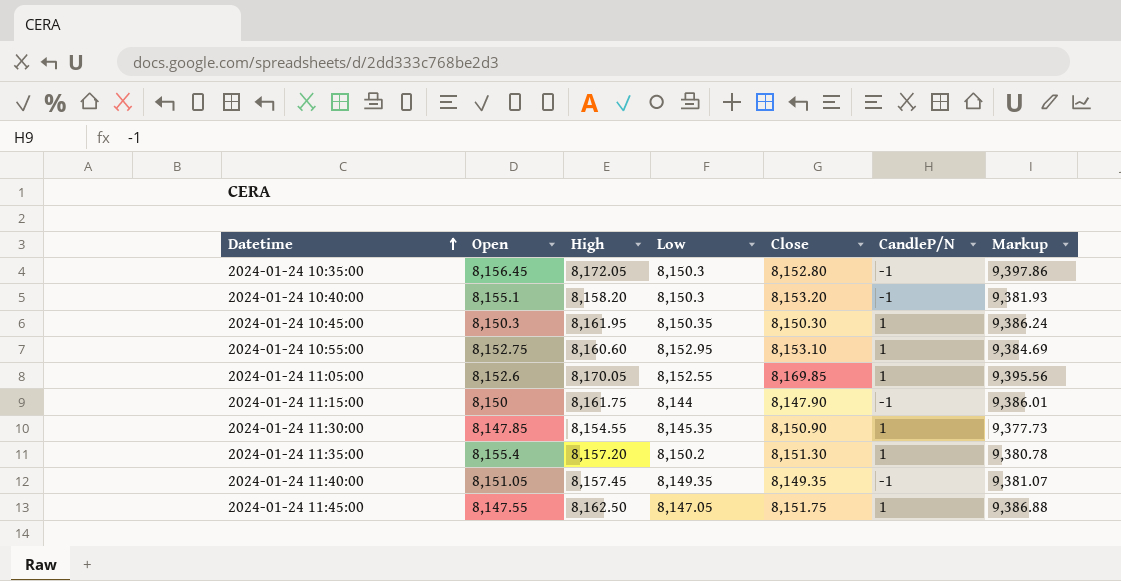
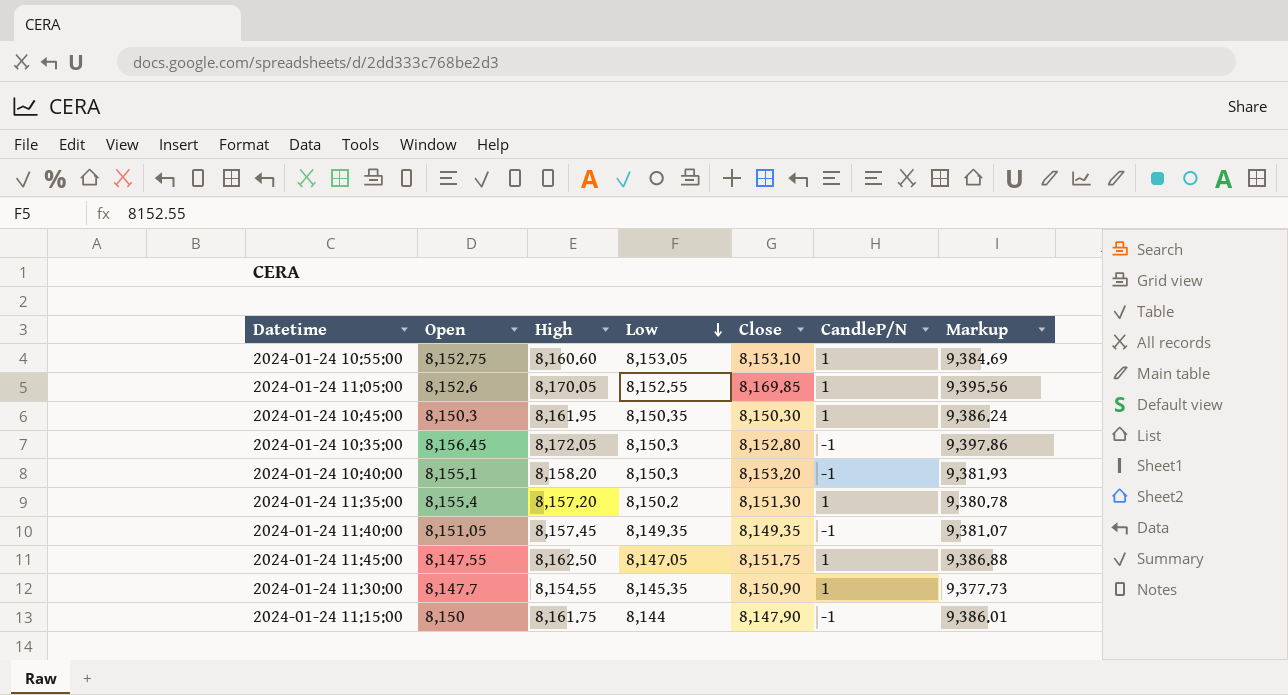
row order: Datetime ascending -> Low descending
2024-01-24 10:55:00 | Low: 8,152.95 -> 8,153.05
2024-01-24 11:30:00 | Open: 8,147.85 -> 8,147.7

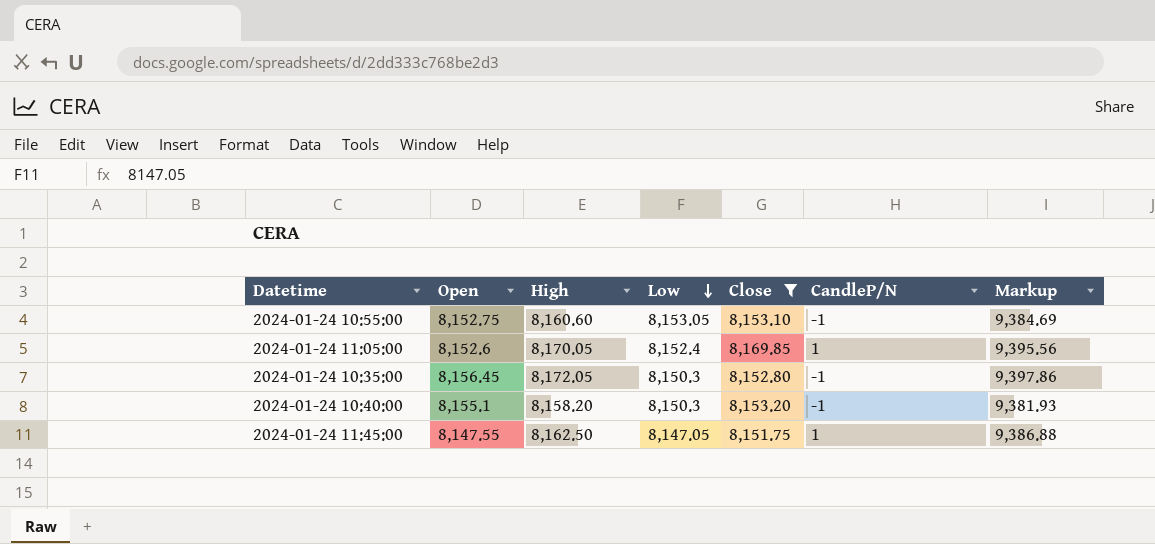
filter: none -> Close >= 8,151.75
2024-01-24 10:55:00 | CandleP/N: 1 -> -1
2024-01-24 11:05:00 | Low: 8,152.55 -> 8,152.4

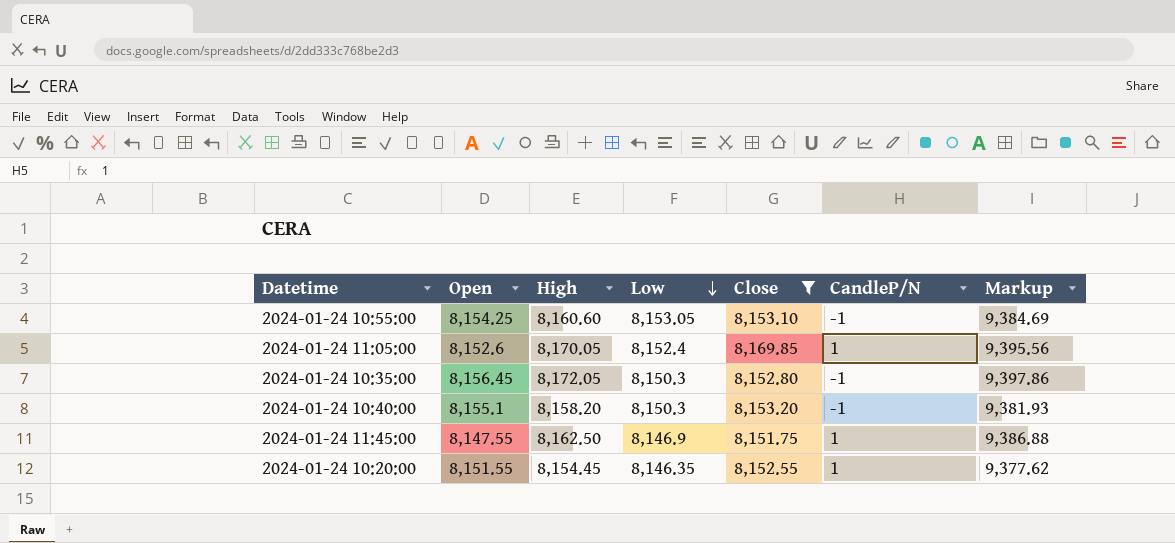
2024-01-24 10:55:00 | Open: 8,152.75 -> 8,154.25
2024-01-24 11:45:00 | Low: 8,147.05 -> 8,146.9
row 2024-01-24 10:20:00: none -> 8,151.55 | 8,154.45 | 8,146.35 | 8,152.55 | 1 | 9,377.62

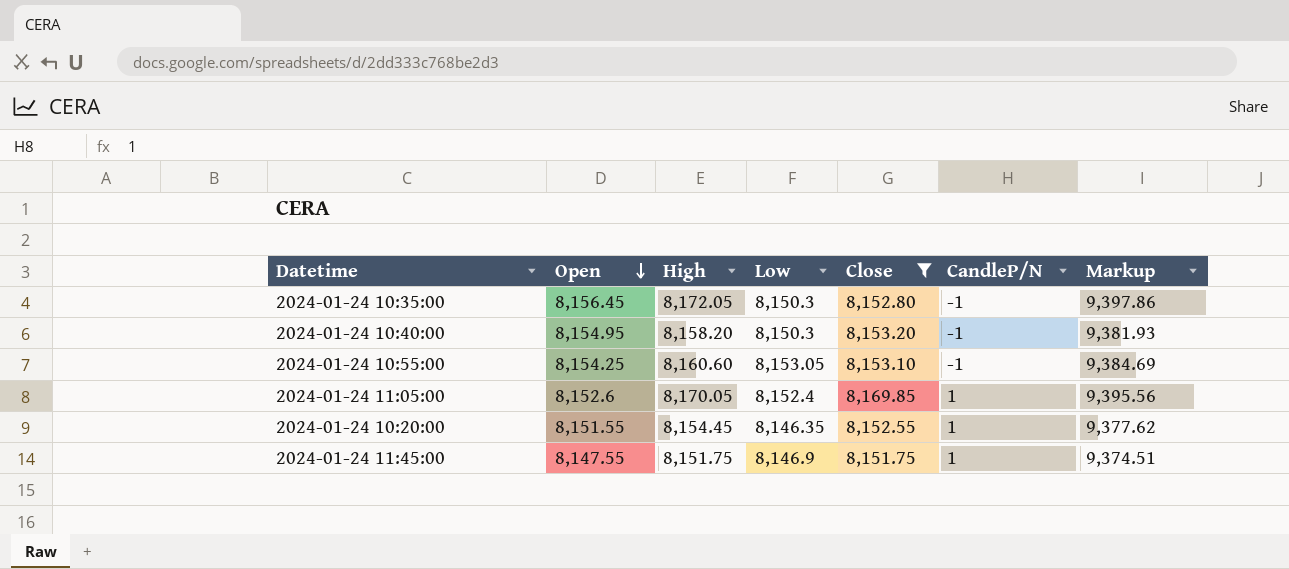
row order: Low descending -> Open descending
2024-01-24 10:40:00 | Open: 8,155.1 -> 8,154.95
2024-01-24 11:45:00 | High: 8,162.50 -> 8,151.75
2024-01-24 11:45:00 | Markup: 9,386.88 -> 9,374.51

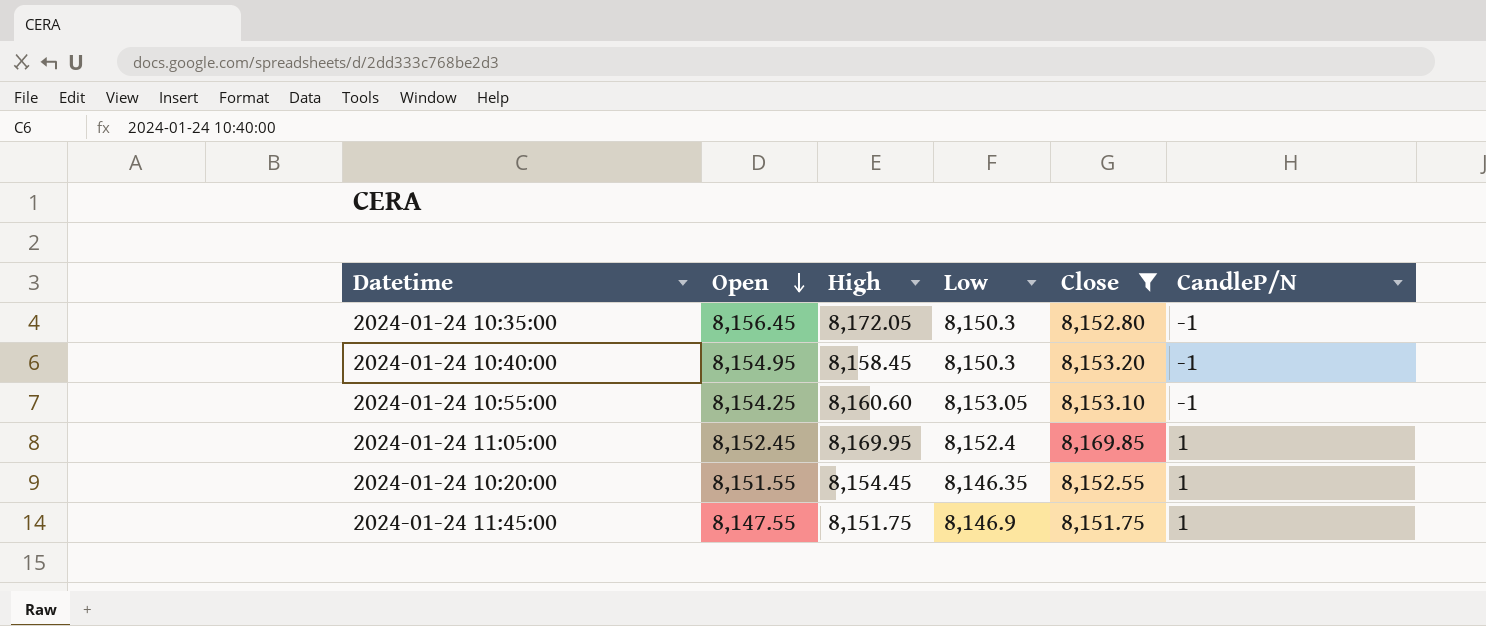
column Markup | formula: [High] * 1.15 -> none
2024-01-24 10:40:00 | High: 8,158.20 -> 8,158.45
2024-01-24 11:05:00 | Open: 8,152.6 -> 8,152.45
2024-01-24 11:05:00 | High: 8,170.05 -> 8,169.95

